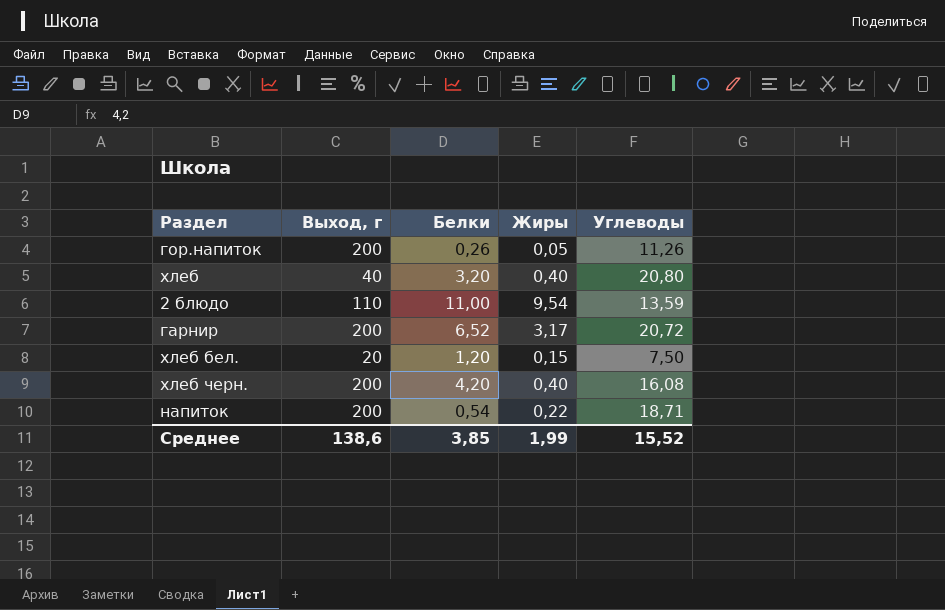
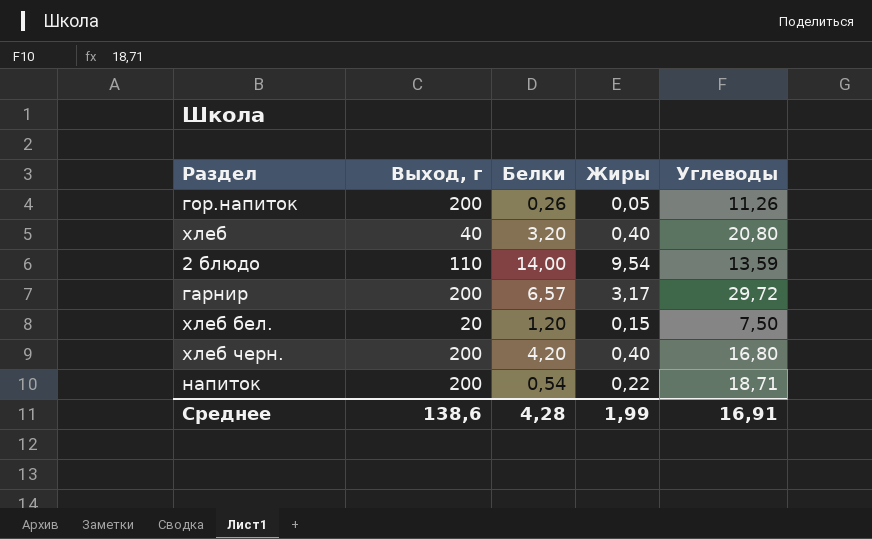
2 блюдо | Белки: 11,00 -> 14,00
гарнир | Белки: 6,52 -> 6,57
гарнир | Углеводы: 20,72 -> 29,72
хлеб черн. | Углеводы: 16,08 -> 16,80
Среднее | Белки: 3,85 -> 4,28
Среднее | Углеводы: 15,52 -> 16,91

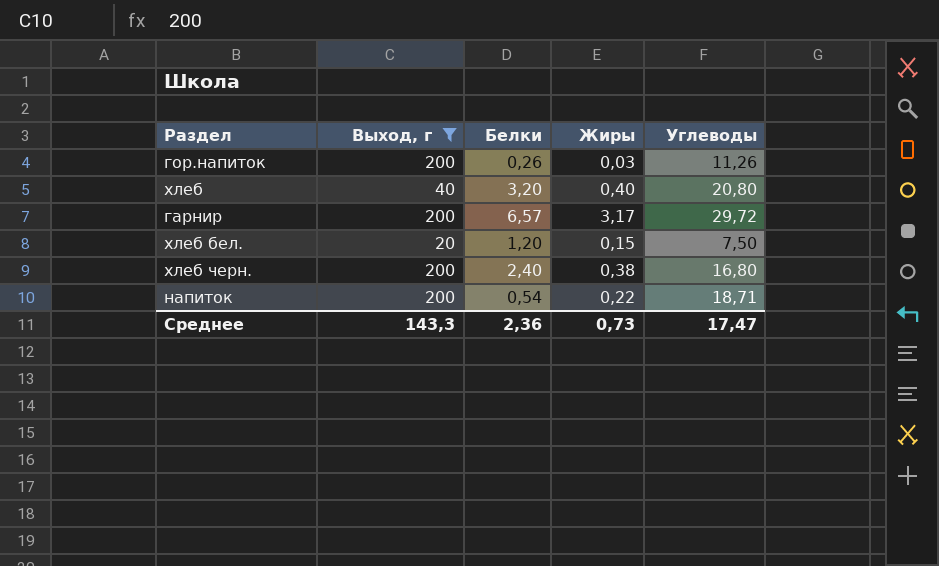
filter: none -> Выход, г != 110
гор.напиток | Жиры: 0,05 -> 0,03
хлеб черн. | Белки: 4,20 -> 2,40
хлеб черн. | Жиры: 0,40 -> 0,38
Среднее | Выход, г: 138,6 -> 143,3
Среднее | Белки: 4,28 -> 2,36
Среднее | Жиры: 1,99 -> 0,73
Среднее | Углеводы: 16,91 -> 17,47

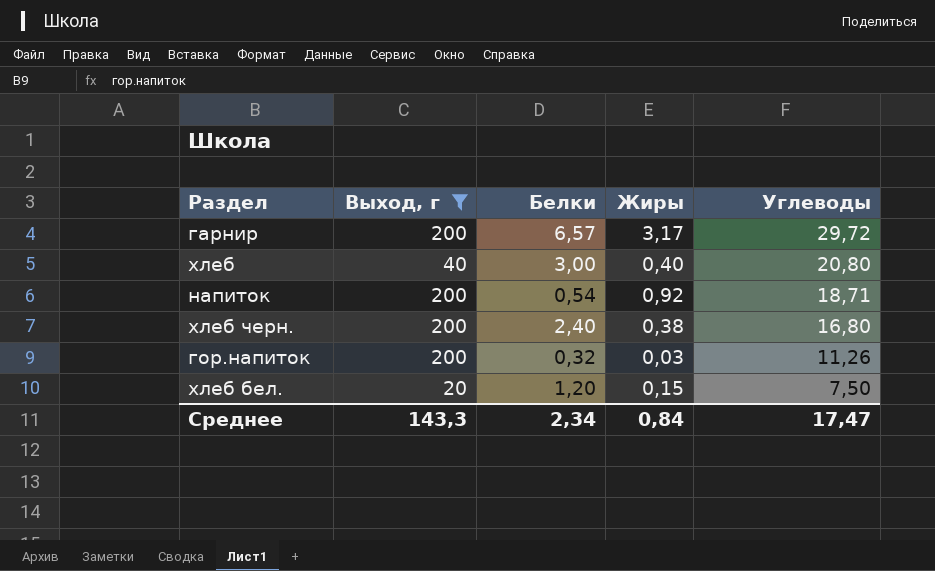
row order: none -> Углеводы descending
хлеб | Белки: 3,20 -> 3,00
напиток | Жиры: 0,22 -> 0,92
гор.напиток | Белки: 0,26 -> 0,32
Среднее | Белки: 2,36 -> 2,34
Среднее | Жиры: 0,73 -> 0,84

